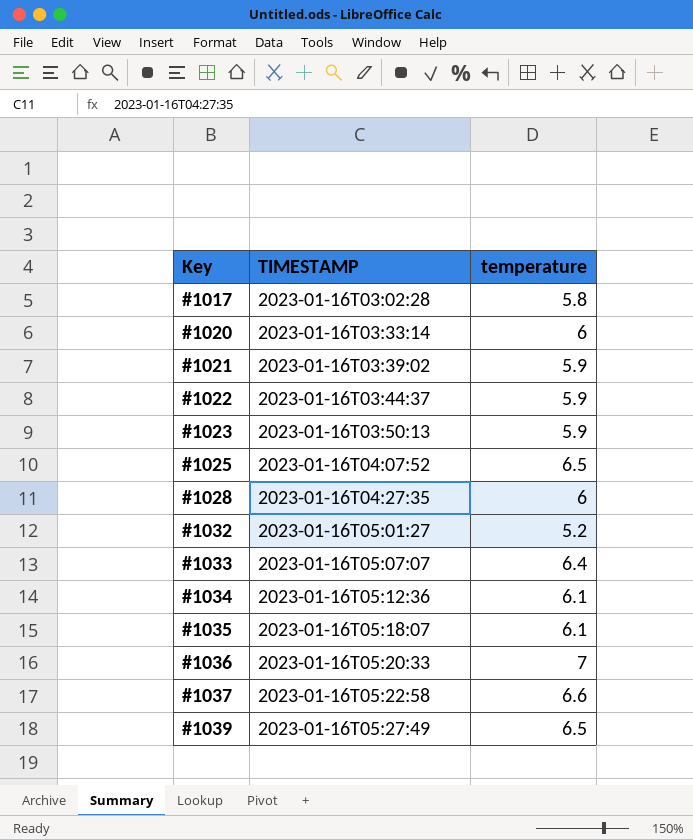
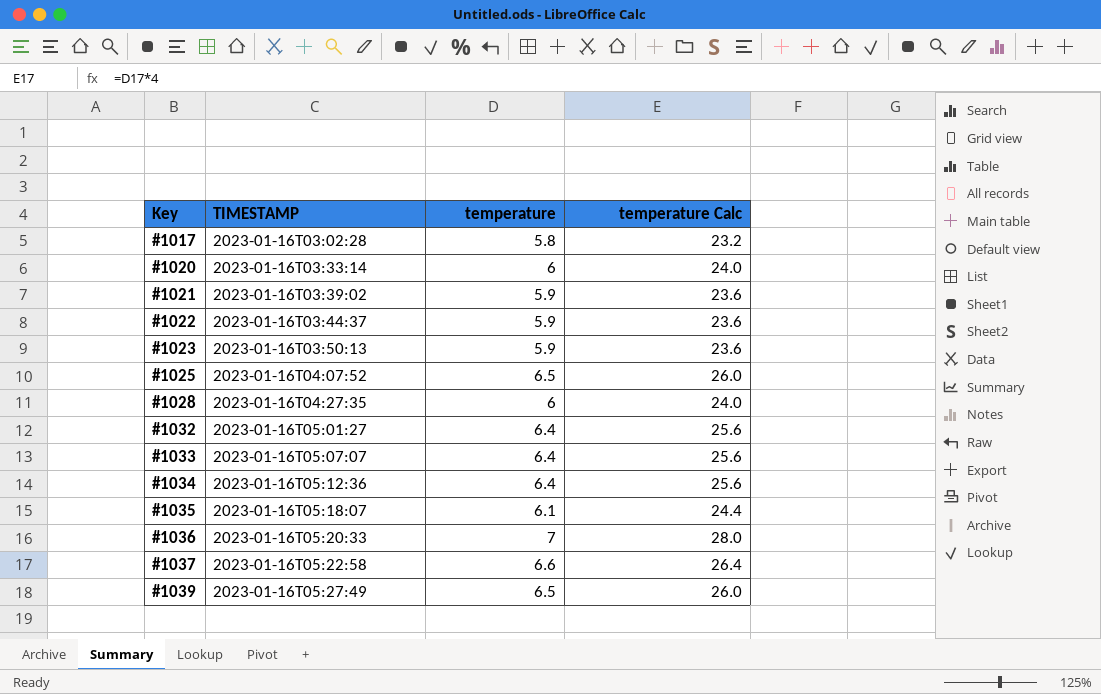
column temperature Calc | formula: none -> [temperature] * 4
#1032 | temperature: 5.2 -> 6.4
#1034 | temperature: 6.1 -> 6.4

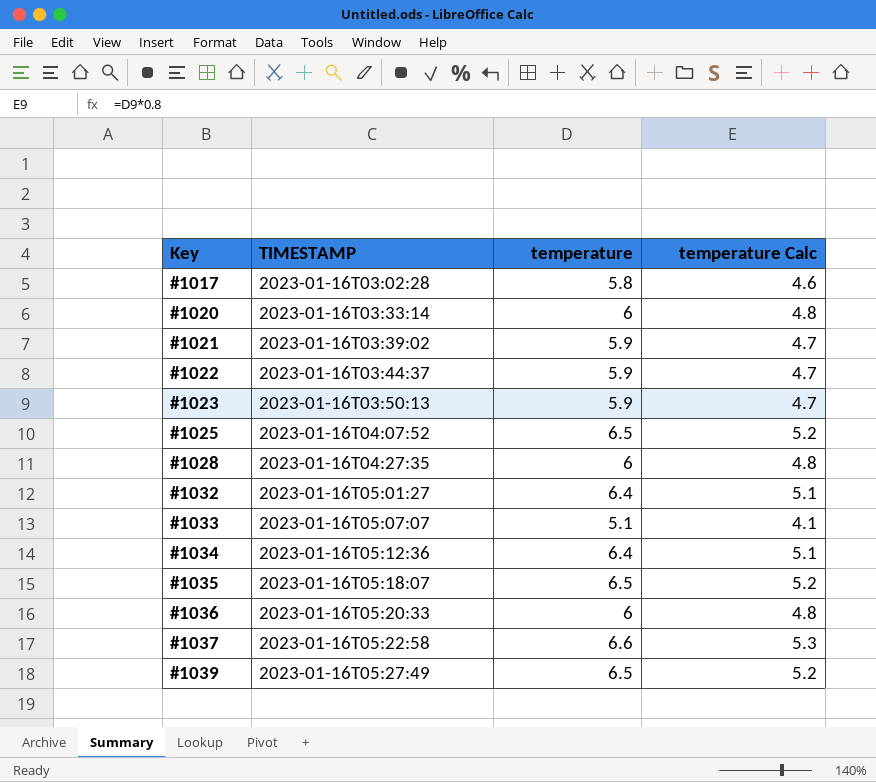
column temperature Calc | formula: [temperature] * 4 -> [temperature] * 0.8
#1033 | temperature: 6.4 -> 5.1
#1035 | temperature: 6.1 -> 6.5
#1036 | temperature: 7 -> 6

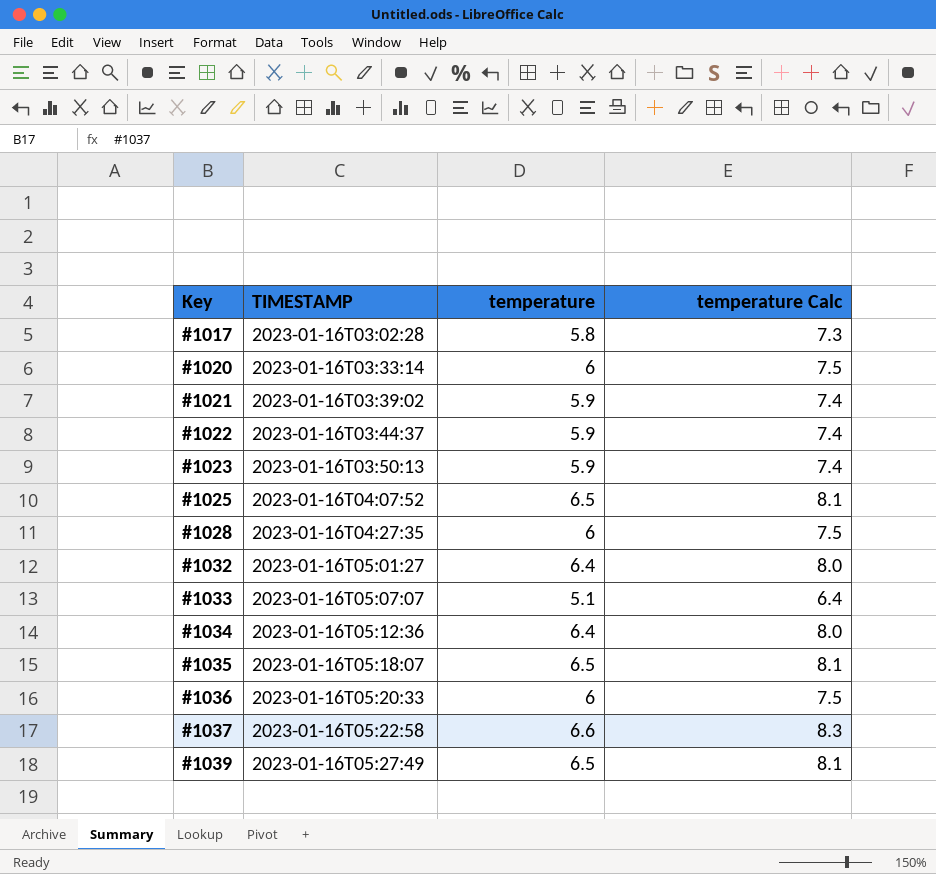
column temperature Calc | formula: [temperature] * 0.8 -> [temperature] * 1.25

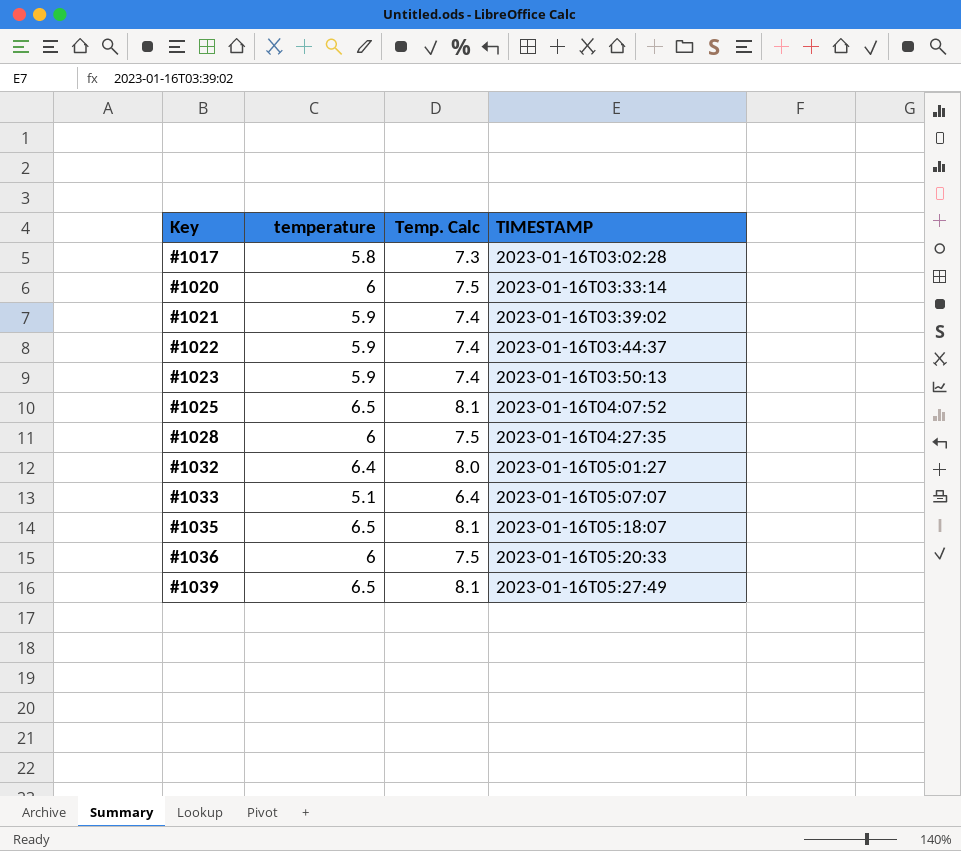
column name: temperature Calc -> Temp. Calc
column TIMESTAMP | position: 2 -> 4
row #1034: 2023-01-16T05:12:36 | 6.4 | 8.0 -> none
row #1037: 2023-01-16T05:22:58 | 6.6 | 8.3 -> none

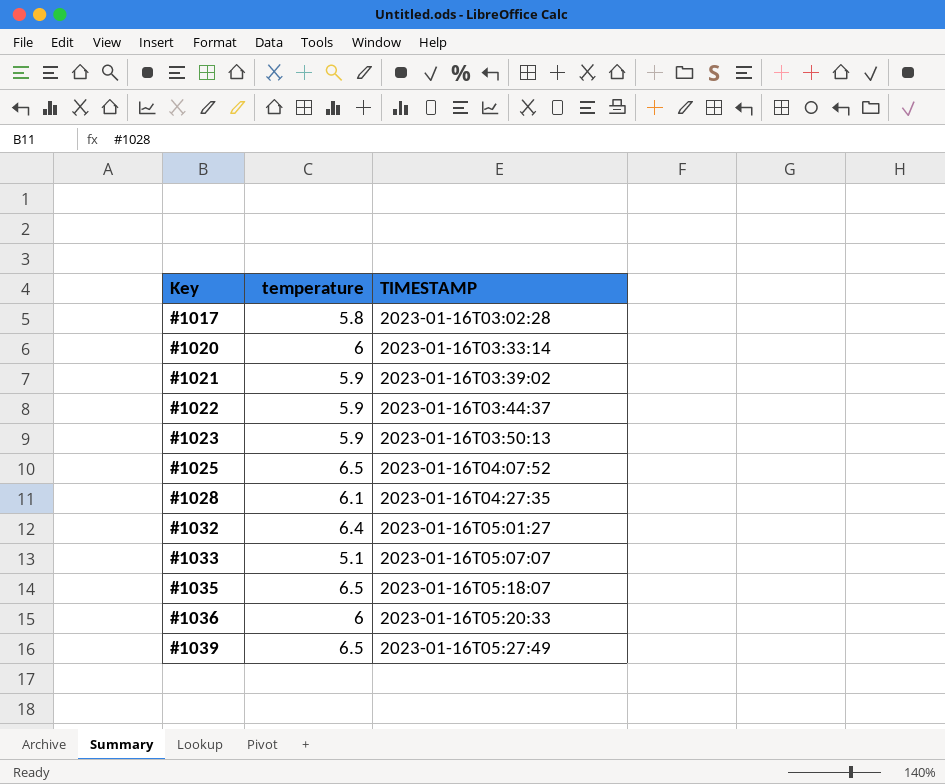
column Temp. Calc | formula: [temperature] * 1.25 -> none
#1028 | temperature: 6 -> 6.1

